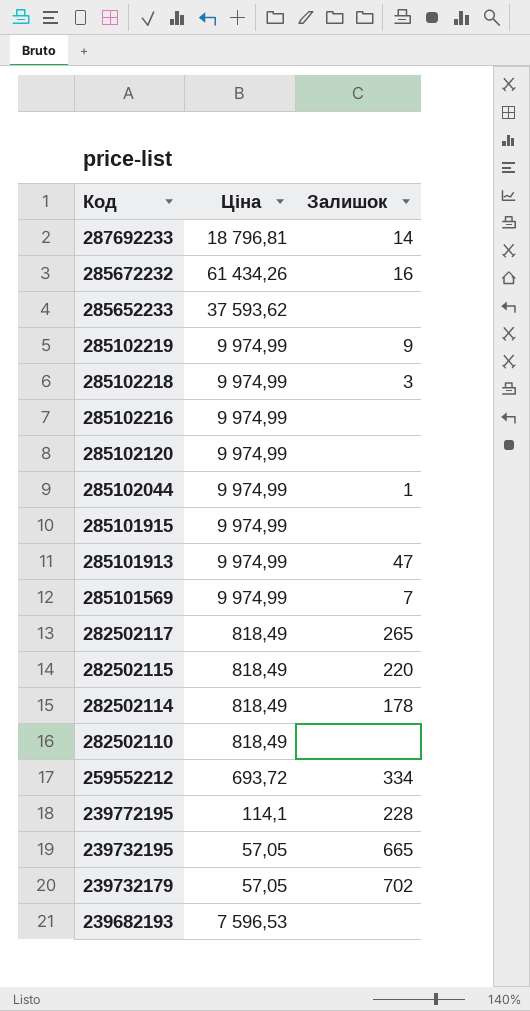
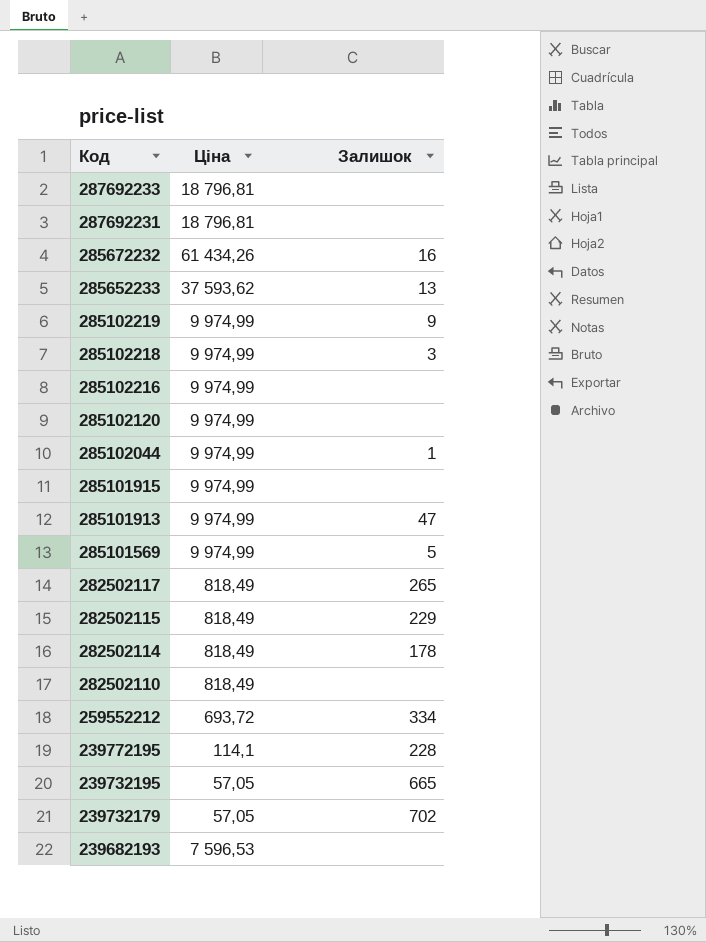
287692233 | Залишок: 14 -> none
row 287692231: none -> 18 796,81 | none
285652233 | Залишок: none -> 13
285101569 | Залишок: 7 -> 5
282502115 | Залишок: 220 -> 229

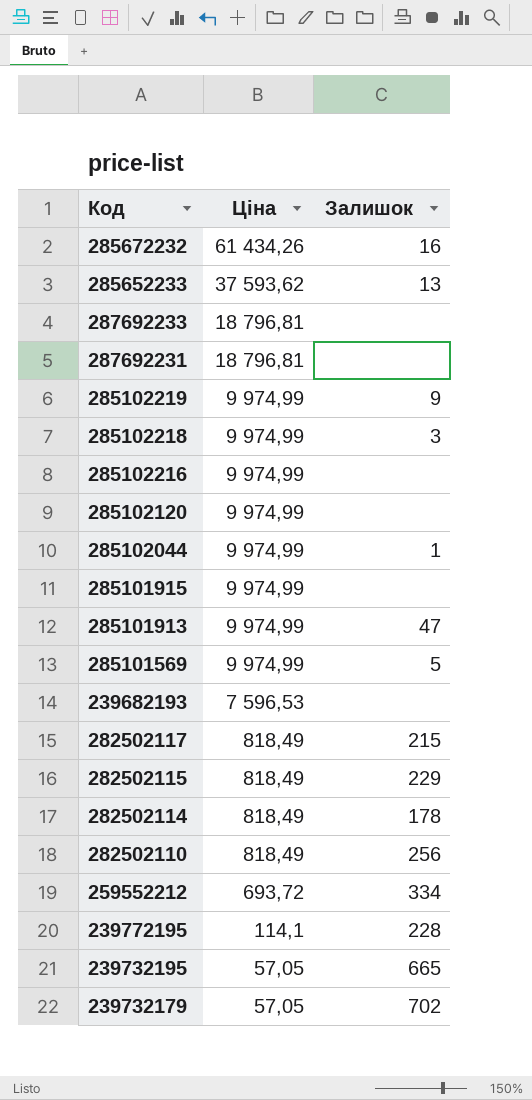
row order: Код descending -> Ціна descending
282502117 | Залишок: 265 -> 215
282502110 | Залишок: none -> 256

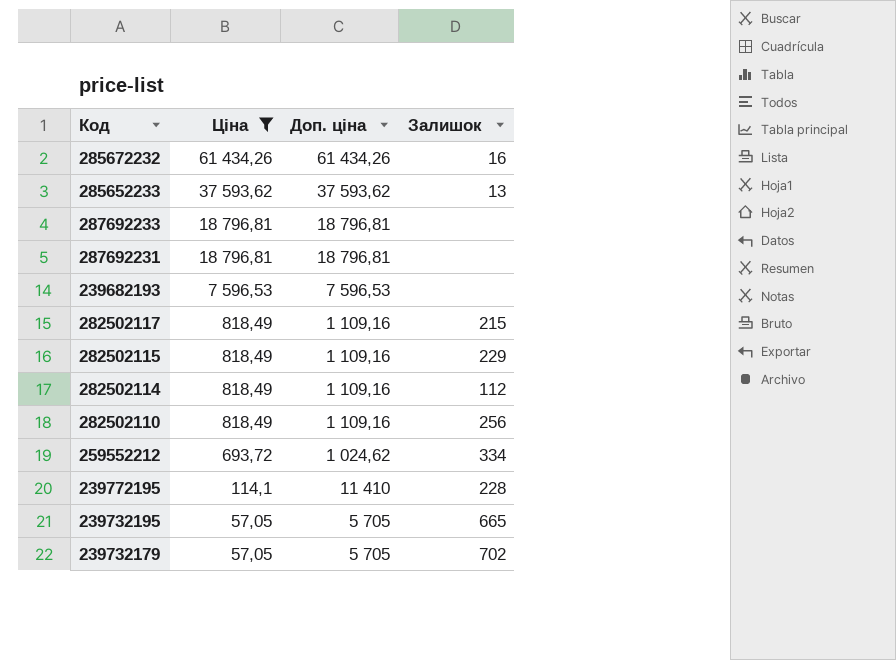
filter: none -> Ціна != 9 974,99
column Доп. ціна | position: none -> 3
282502114 | Залишок: 178 -> 112

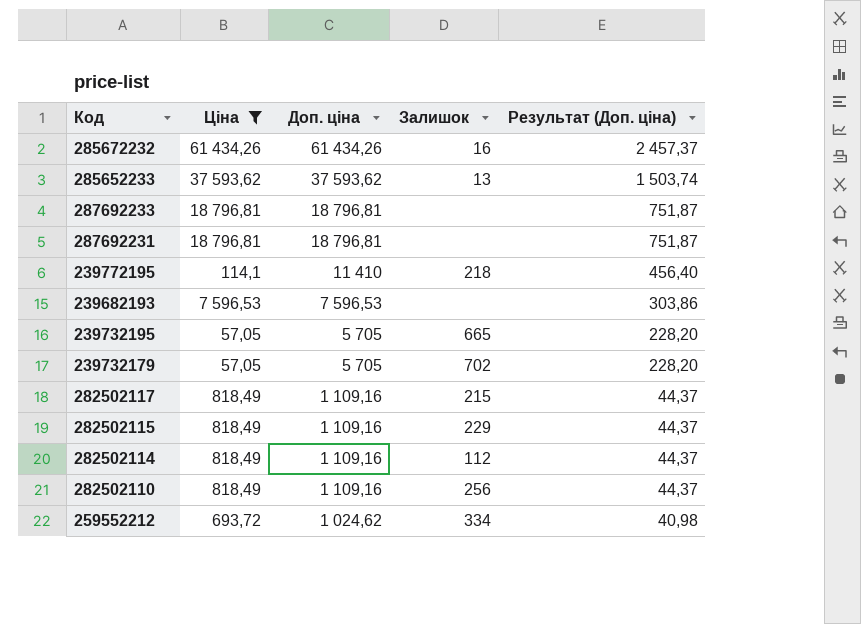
row order: Ціна descending -> Доп. ціна descending
column Результат (Доп. ціна) | formula: none -> [Доп. ціна] * 0,04
239772195 | Залишок: 228 -> 218

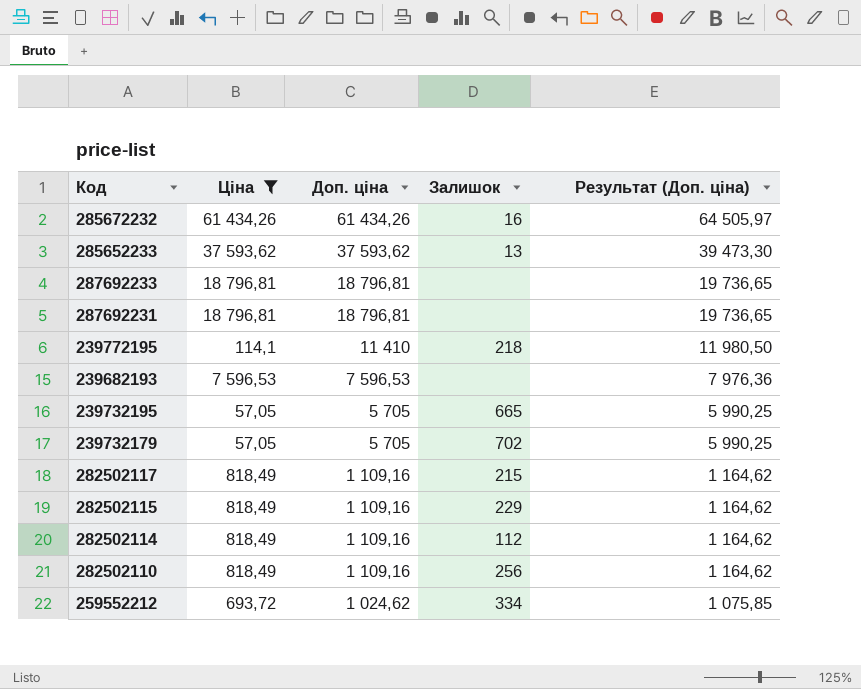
column Результат (Доп. ціна) | formula: [Доп. ціна] * 0,04 -> [Доп. ціна] * 1,05

